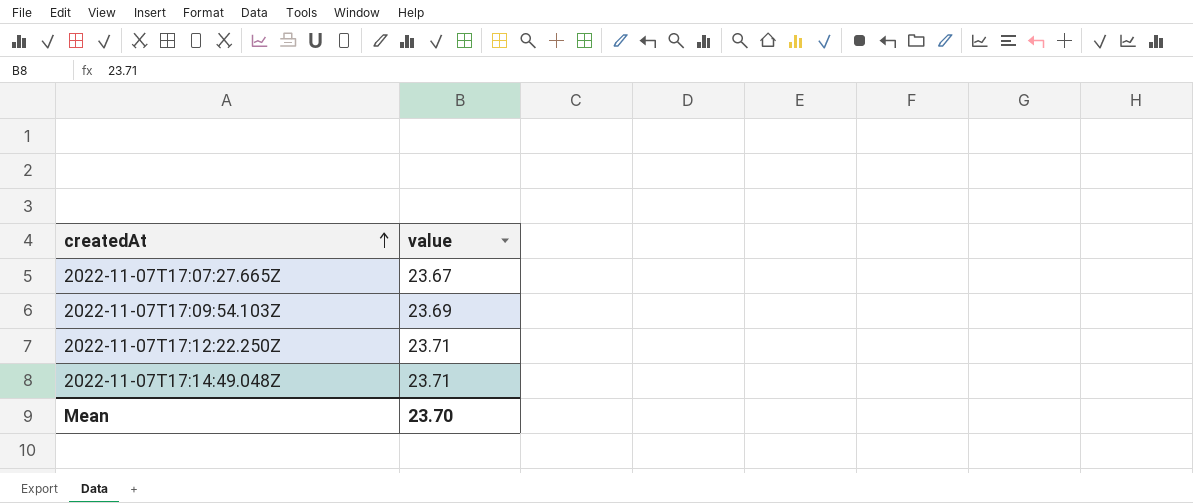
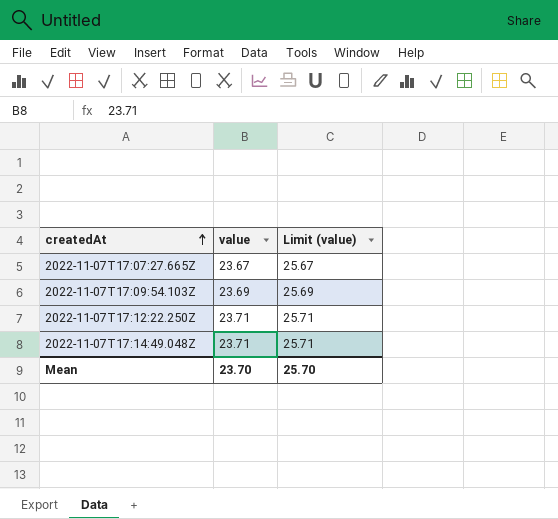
column Limit (value) | formula: none -> [value] + 2

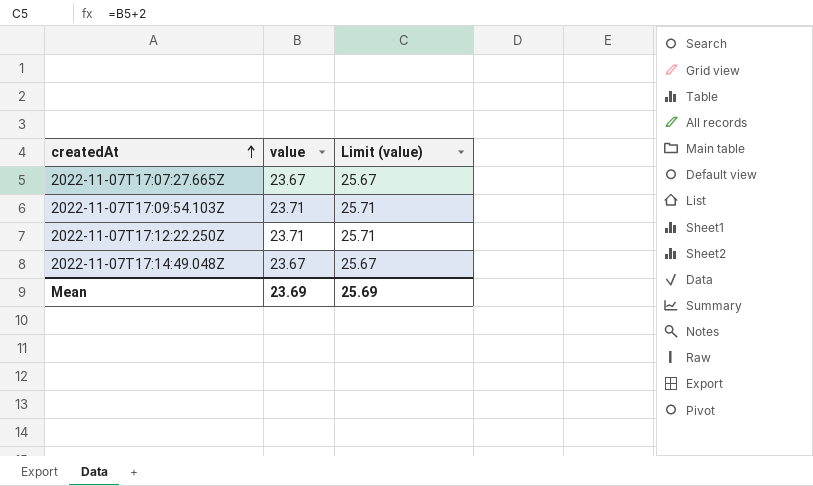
2022-11-07T17:09:54.103Z | value: 23.69 -> 23.71
2022-11-07T17:09:54.103Z | Limit (value): 25.69 -> 25.71
2022-11-07T17:14:49.048Z | value: 23.71 -> 23.67
2022-11-07T17:14:49.048Z | Limit (value): 25.71 -> 25.67
Mean | value: 23.70 -> 23.69
Mean | Limit (value): 25.70 -> 25.69

